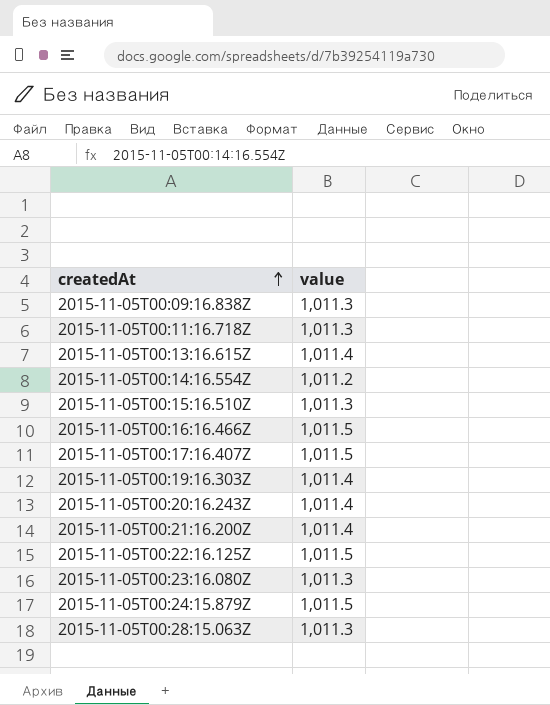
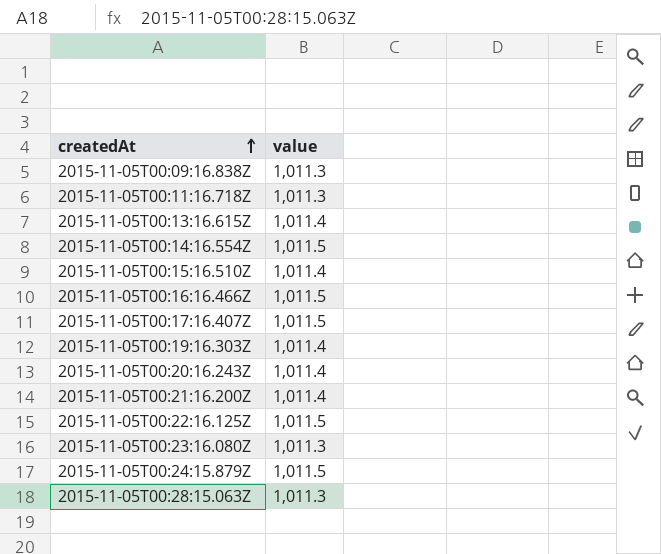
2015-11-05T00:14:16.554Z | value: 1,011.2 -> 1,011.5
2015-11-05T00:15:16.510Z | value: 1,011.3 -> 1,011.4

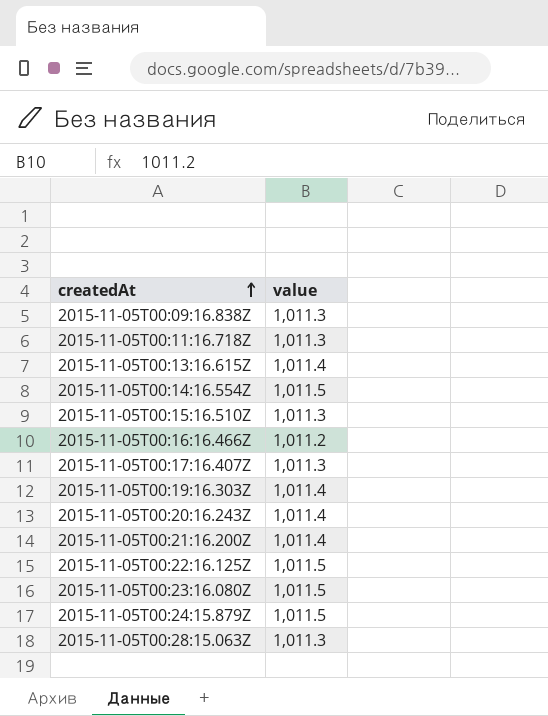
2015-11-05T00:15:16.510Z | value: 1,011.4 -> 1,011.3
2015-11-05T00:16:16.466Z | value: 1,011.5 -> 1,011.2
2015-11-05T00:17:16.407Z | value: 1,011.5 -> 1,011.3
2015-11-05T00:23:16.080Z | value: 1,011.3 -> 1,011.5

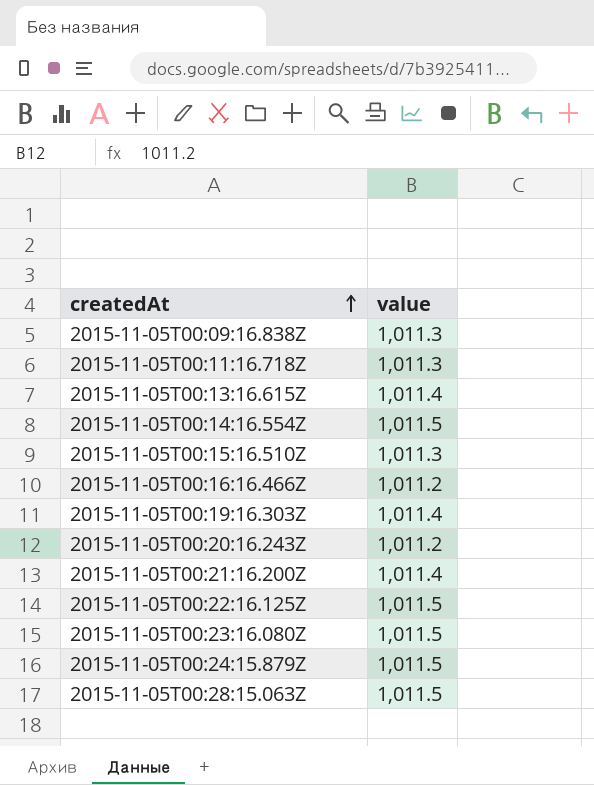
row 2015-11-05T00:17:16.407Z: 1,011.3 -> none
2015-11-05T00:20:16.243Z | value: 1,011.4 -> 1,011.2
2015-11-05T00:28:15.063Z | value: 1,011.3 -> 1,011.5

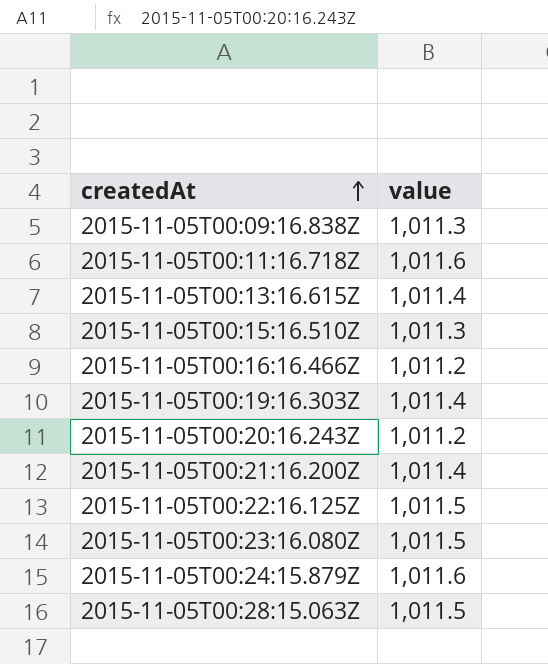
row 2015-11-05T00:14:16.554Z: 1,011.5 -> none
2015-11-05T00:11:16.718Z | value: 1,011.3 -> 1,011.6
2015-11-05T00:24:15.879Z | value: 1,011.5 -> 1,011.6

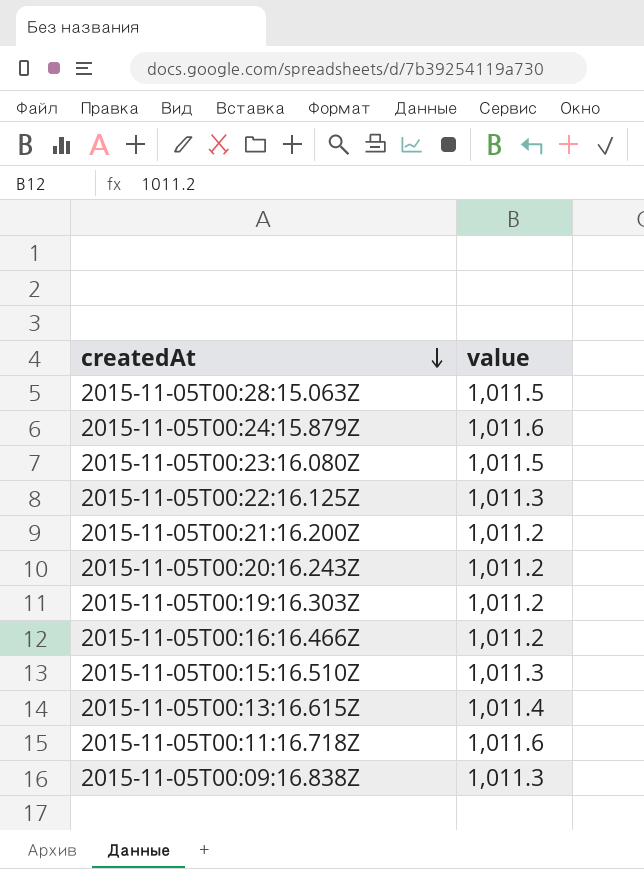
row order: createdAt ascending -> createdAt descending
2015-11-05T00:22:16.125Z | value: 1,011.5 -> 1,011.3
2015-11-05T00:21:16.200Z | value: 1,011.4 -> 1,011.2
2015-11-05T00:19:16.303Z | value: 1,011.4 -> 1,011.2

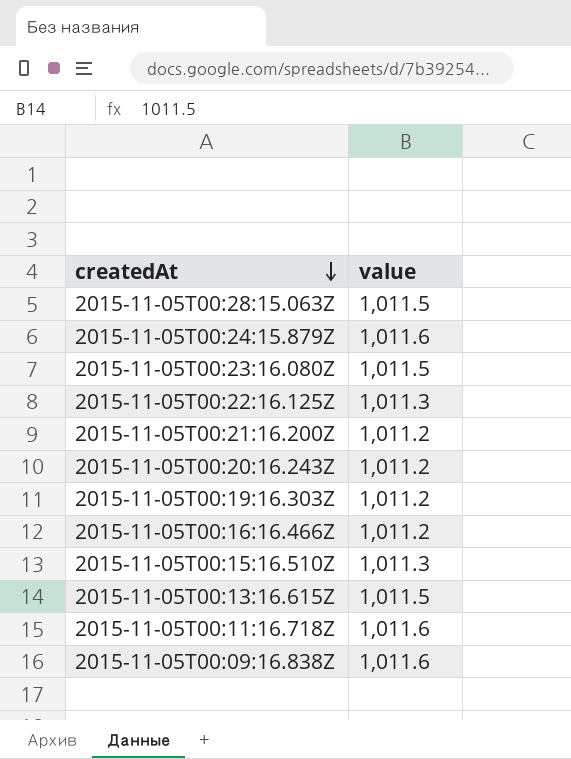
2015-11-05T00:13:16.615Z | value: 1,011.4 -> 1,011.5
2015-11-05T00:09:16.838Z | value: 1,011.3 -> 1,011.6

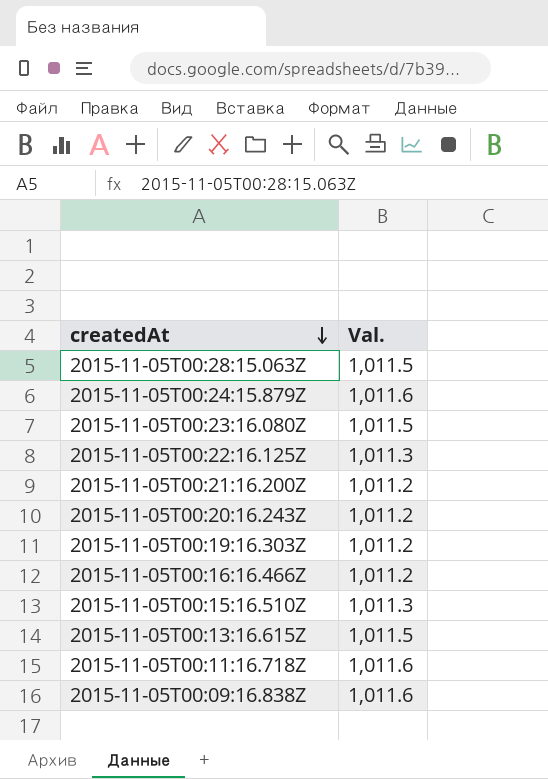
column name: value -> Val.

